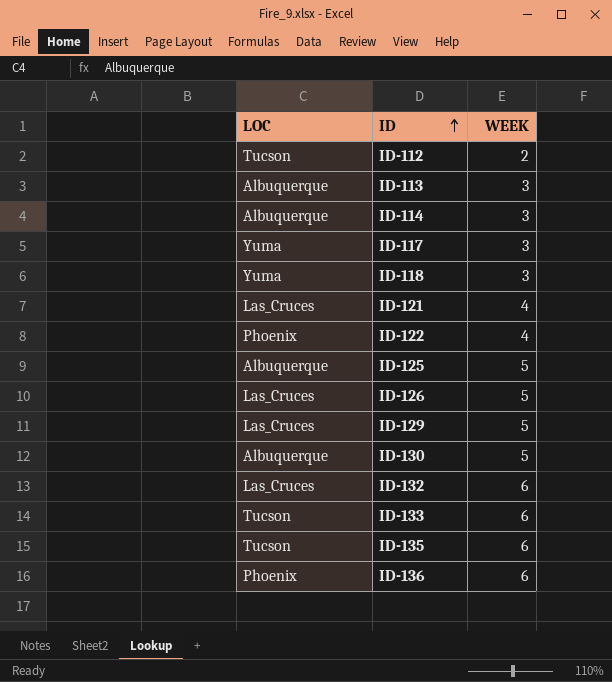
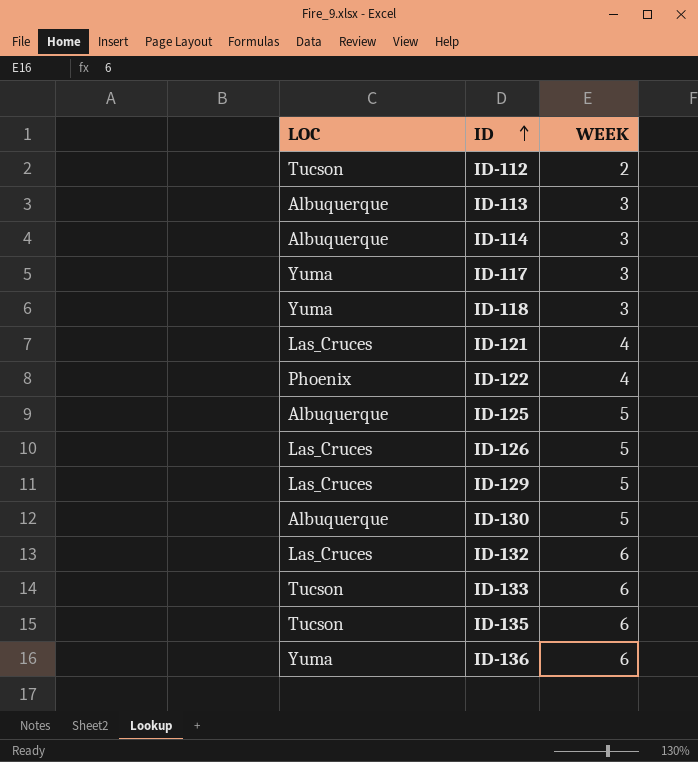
ID-136 | LOC: Phoenix -> Yuma

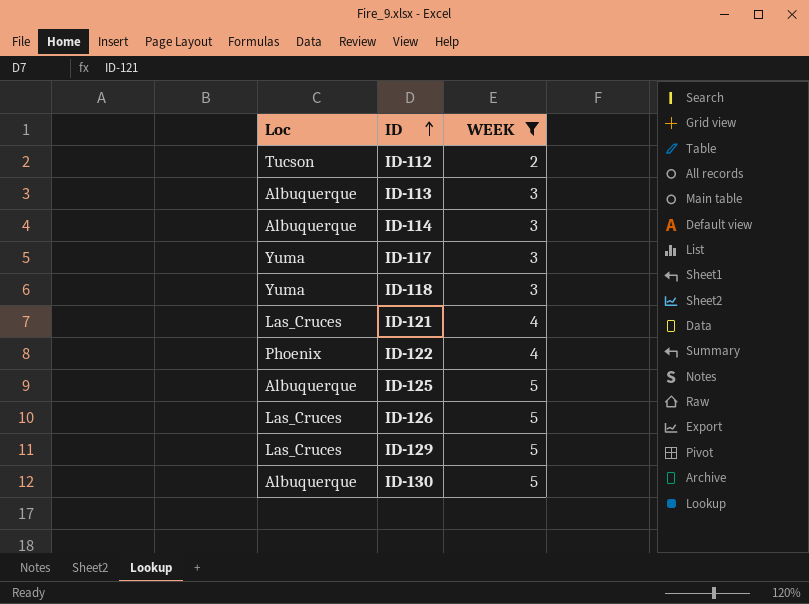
filter: none -> WEEK != 6
column name: LOC -> Loc

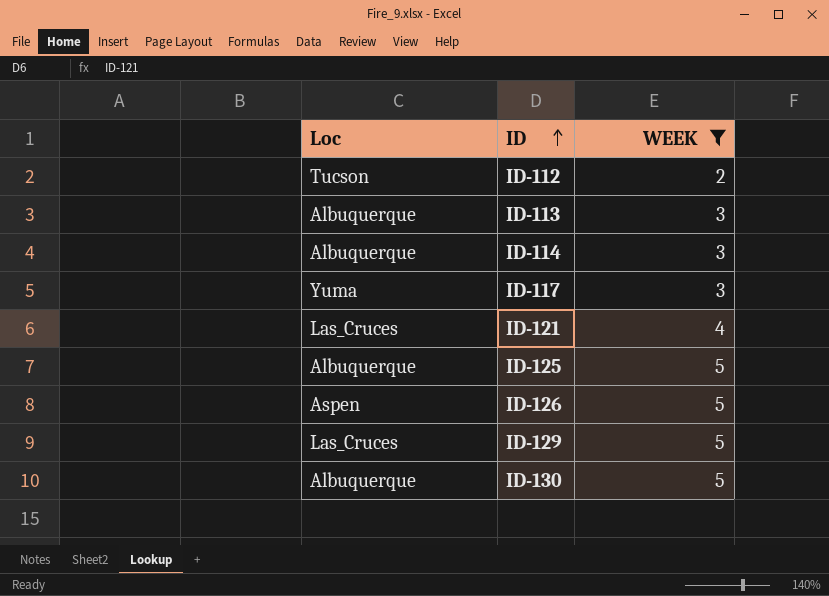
row ID-118: Yuma | 3 -> none
row ID-122: Phoenix | 4 -> none
ID-126 | Loc: Las_Cruces -> Aspen

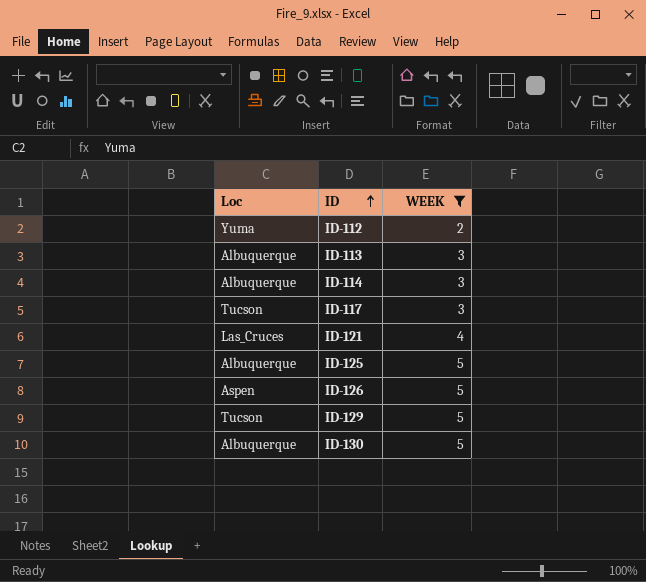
ID-112 | Loc: Tucson -> Yuma
ID-117 | Loc: Yuma -> Tucson
ID-129 | Loc: Las_Cruces -> Tucson

